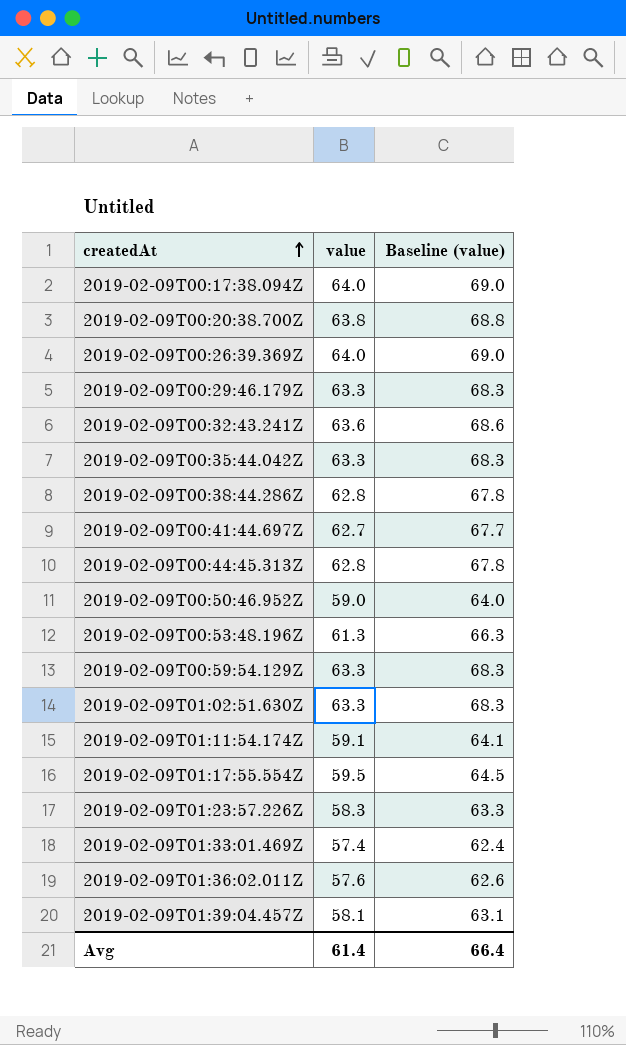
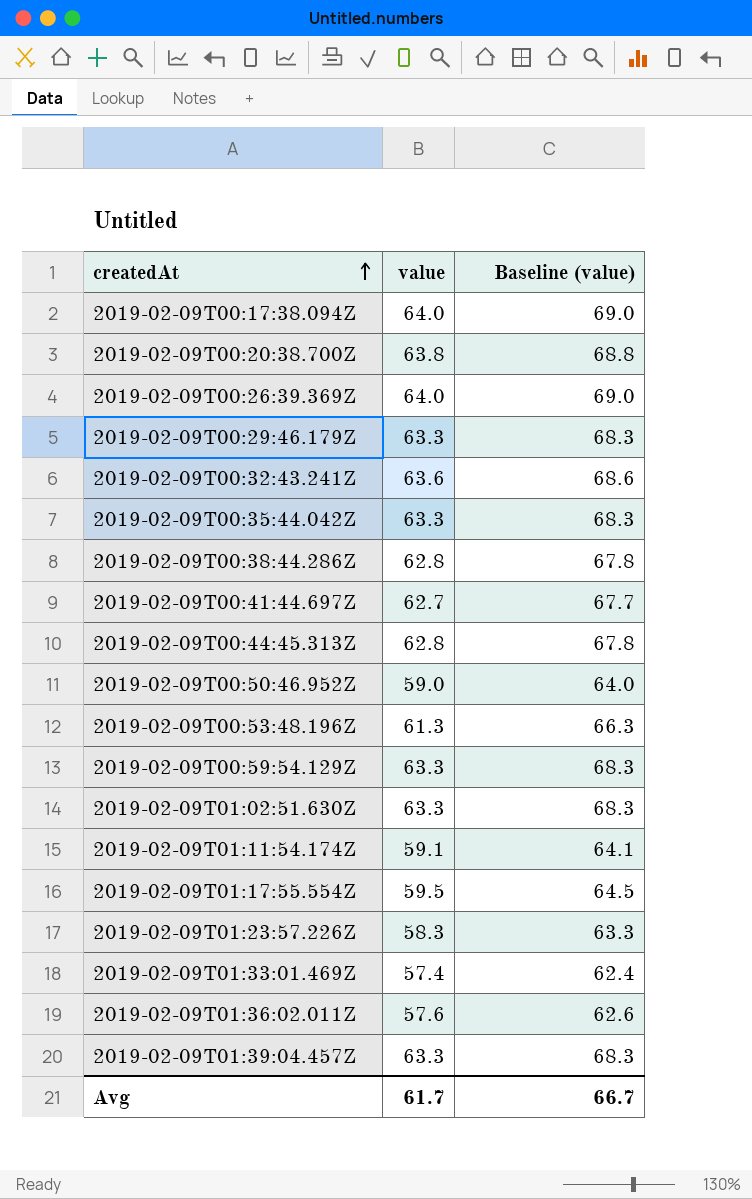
2019-02-09T01:39:04.457Z | value: 58.1 -> 63.3
2019-02-09T01:39:04.457Z | Baseline (value): 63.1 -> 68.3
Avg | value: 61.4 -> 61.7
Avg | Baseline (value): 66.4 -> 66.7

